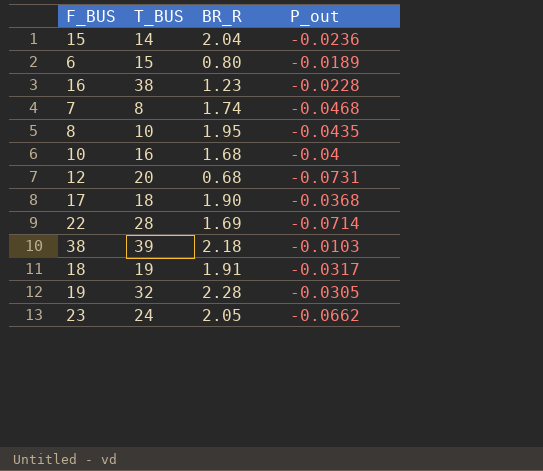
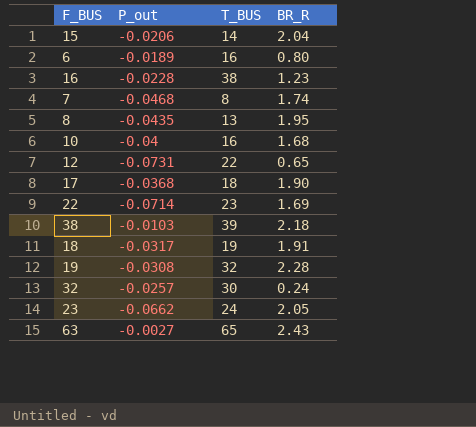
column P_out | position: 4 -> 2
15 | P_out: -0.0236 -> -0.0206
6 | T_BUS: 15 -> 16
8 | T_BUS: 10 -> 13
12 | T_BUS: 20 -> 22
12 | BR_R: 0.68 -> 0.65
22 | T_BUS: 28 -> 23
19 | P_out: -0.0305 -> -0.0308
row 32: none -> -0.0257 | 30 | 0.24
row 63: none -> -0.0027 | 65 | 2.43

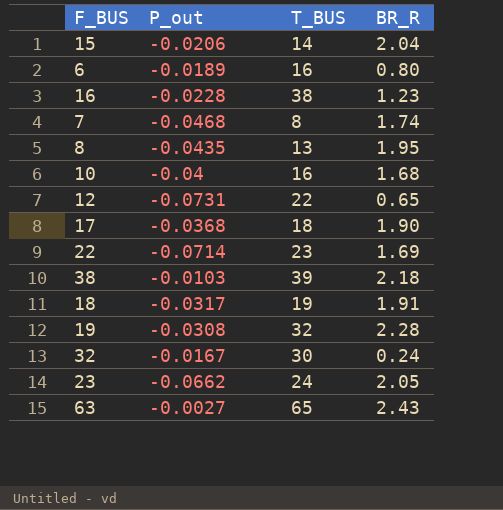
32 | P_out: -0.0257 -> -0.0167

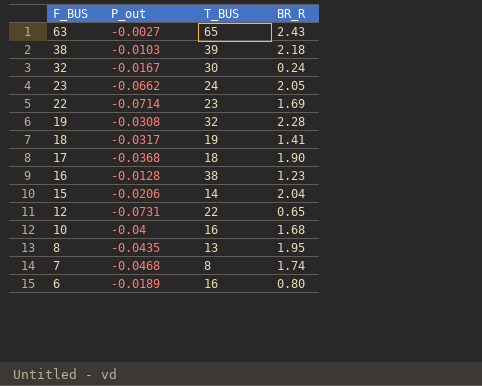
row order: none -> F_BUS descending
18 | BR_R: 1.91 -> 1.41
16 | P_out: -0.0228 -> -0.0128

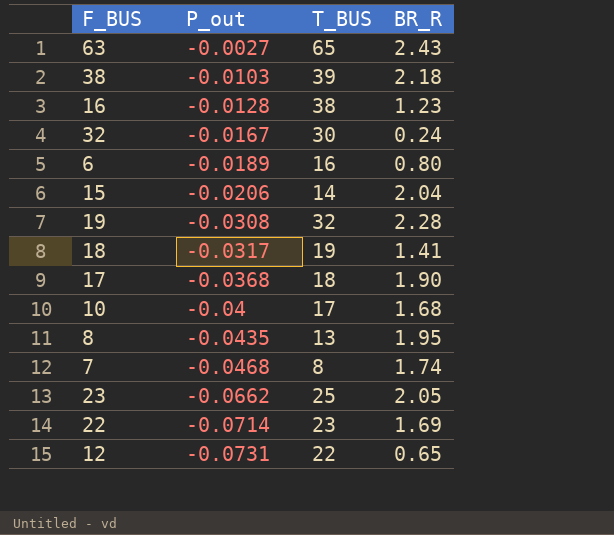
row order: F_BUS descending -> P_out descending
10 | T_BUS: 16 -> 17
23 | T_BUS: 24 -> 25

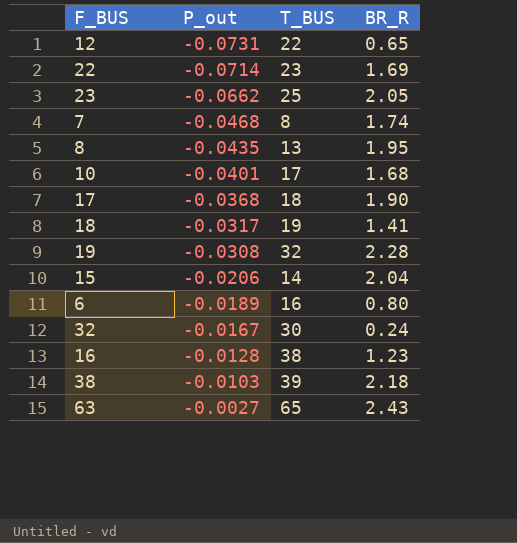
row order: P_out descending -> P_out ascending
10 | P_out: -0.04 -> -0.0401

